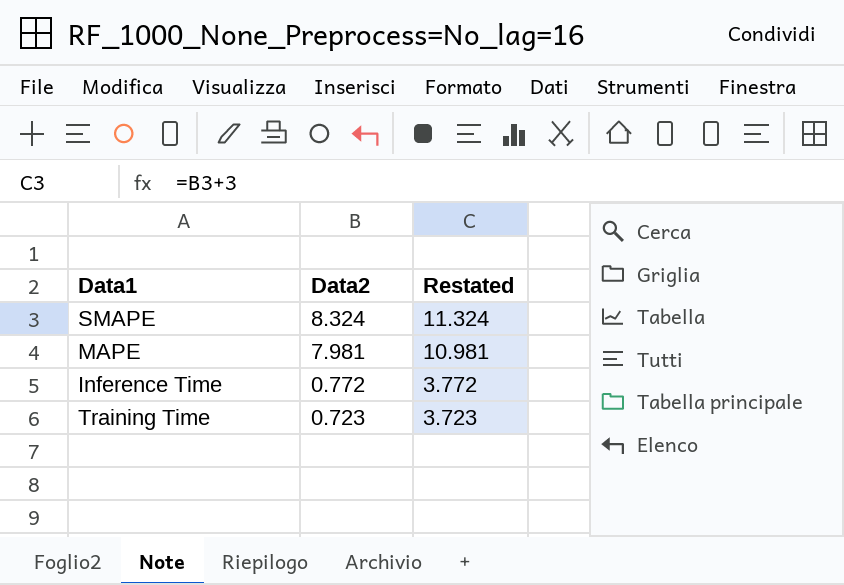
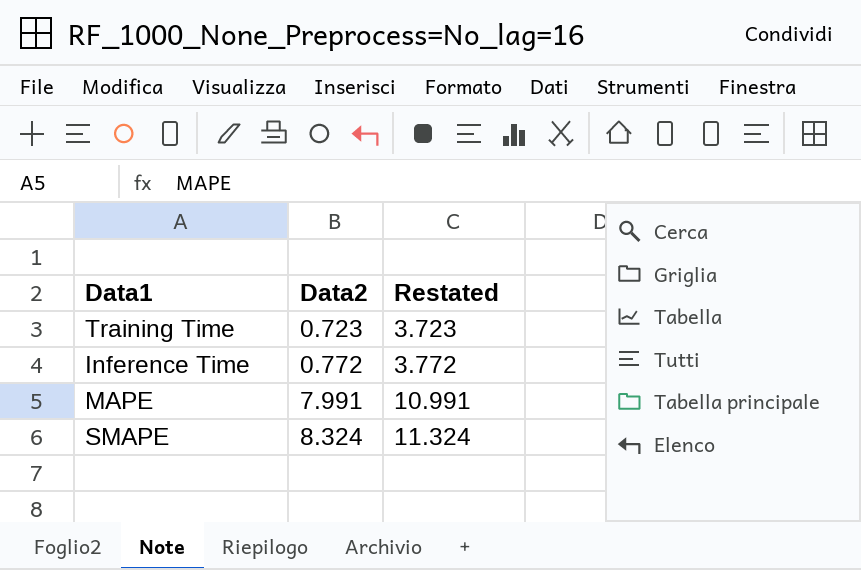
row order: Data2 descending -> Data2 ascending
MAPE | Data2: 7.981 -> 7.991
MAPE | Restated: 10.981 -> 10.991

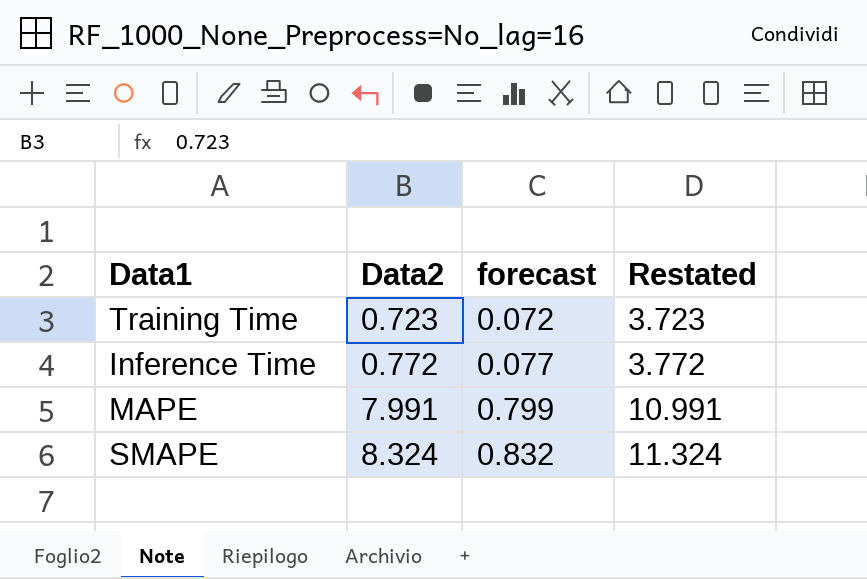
column forecast | formula: none -> [Data2] * 0.1

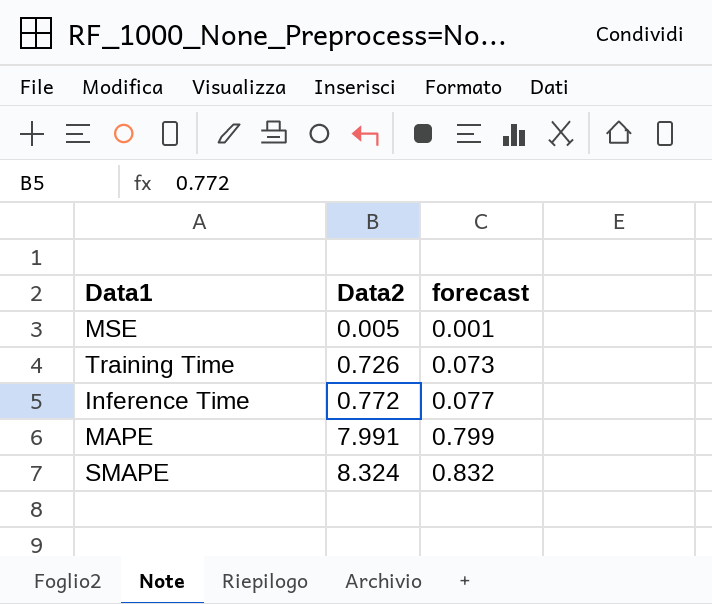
column Restated | formula: [Data2] + 3 -> none
row MSE: none -> 0.005 | 0.001
Training Time | Data2: 0.723 -> 0.726
Training Time | forecast: 0.072 -> 0.073

